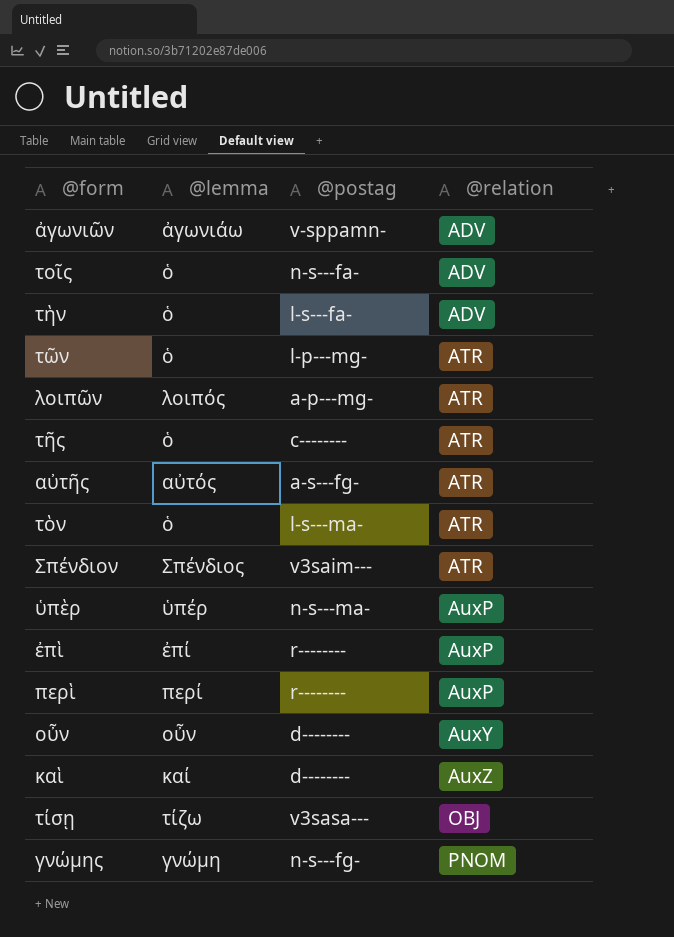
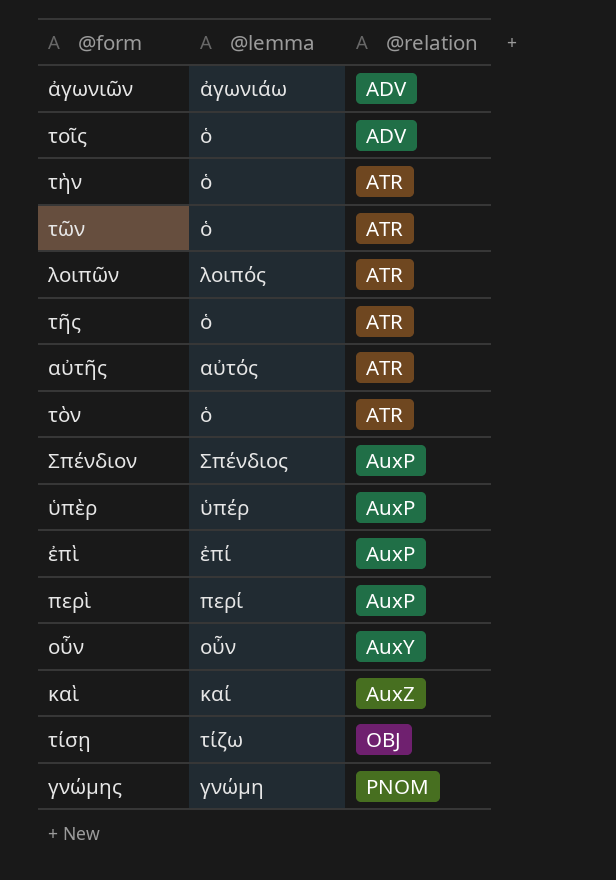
column @postag | position: 3 -> none
τὴν | @relation: ADV -> ATR
Σπένδιον | @relation: ATR -> AuxP

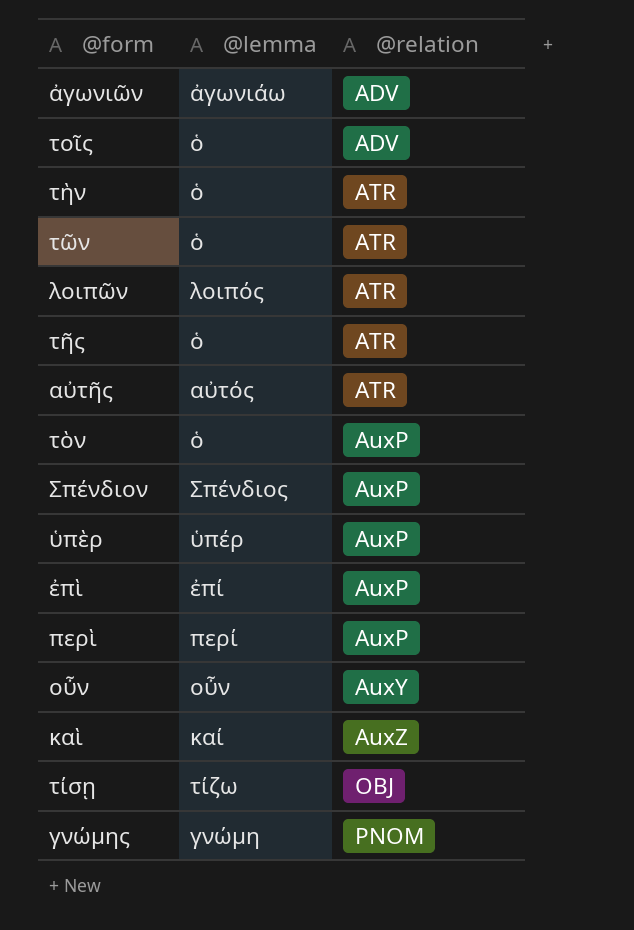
τὸν | @relation: ATR -> AuxP

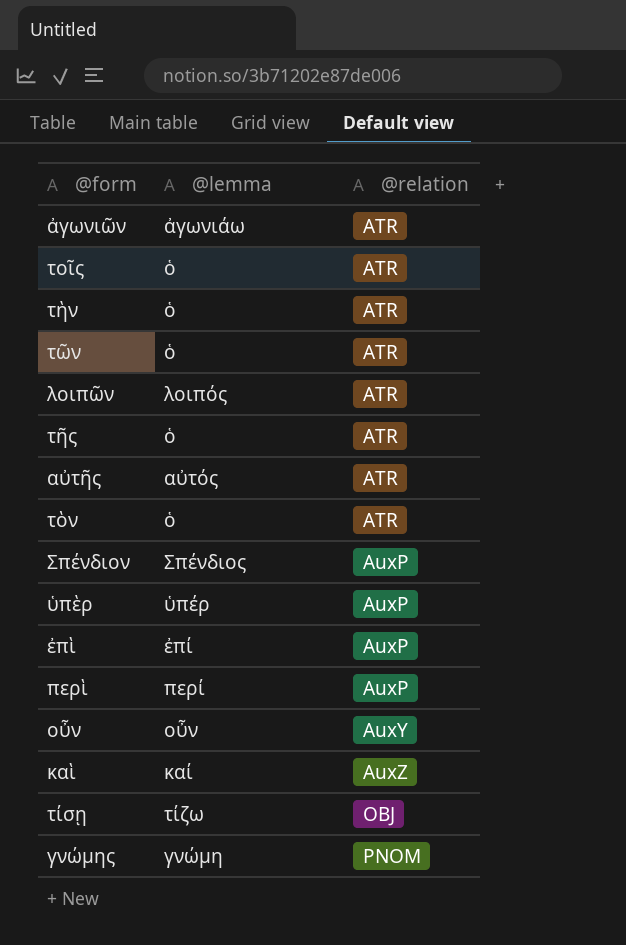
ἀγωνιῶν | @relation: ADV -> ATR
τοῖς | @relation: ADV -> ATR
τὸν | @relation: AuxP -> ATR

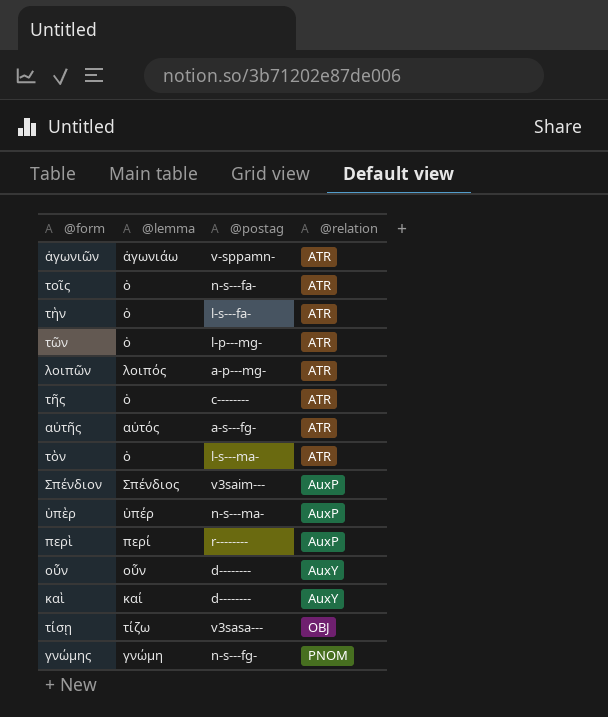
column @postag | position: none -> 3
row ἐπὶ: ἐπί | AuxP -> none
καὶ | @relation: AuxZ -> AuxY

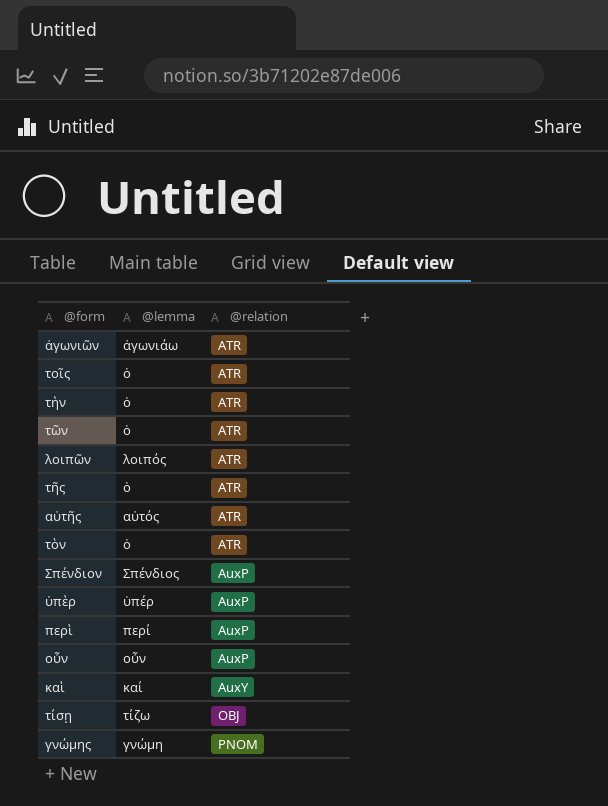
column @postag | position: 3 -> none
οὖν | @relation: AuxY -> AuxP

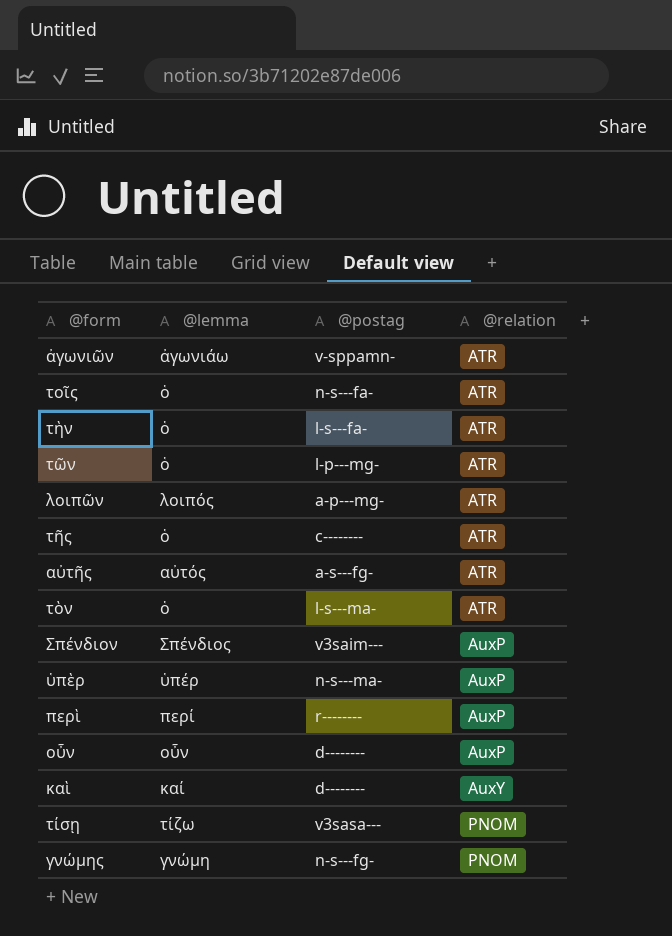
column @postag | position: none -> 3
τίσῃ | @relation: OBJ -> PNOM

